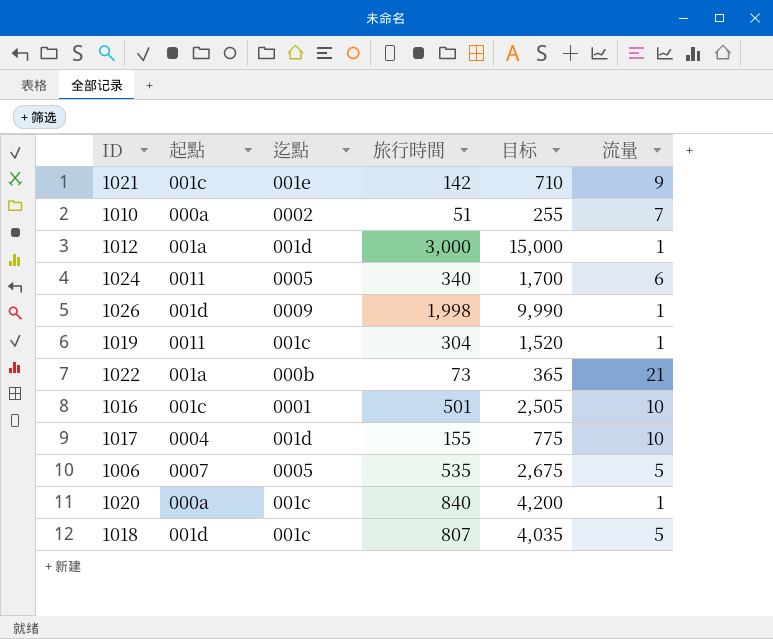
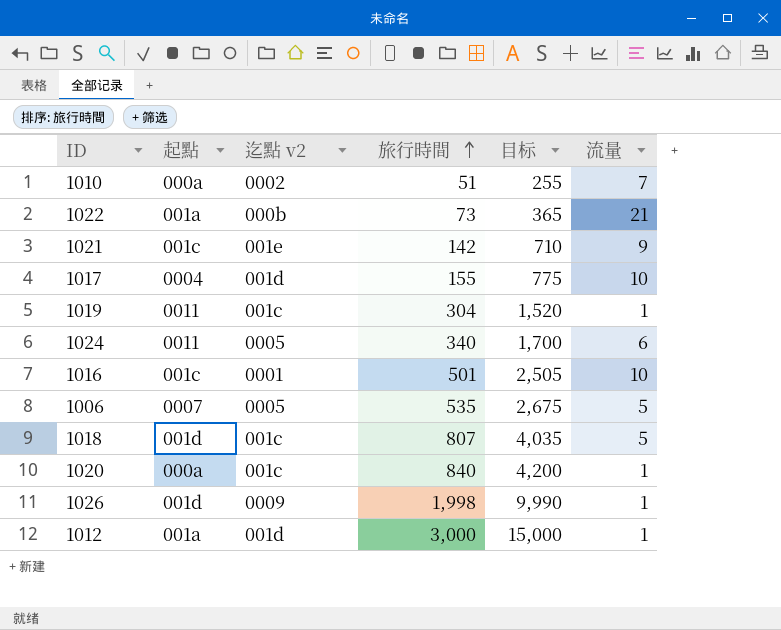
row order: none -> 旅行時間 ascending
column name: 迄點 -> 迄點 v2

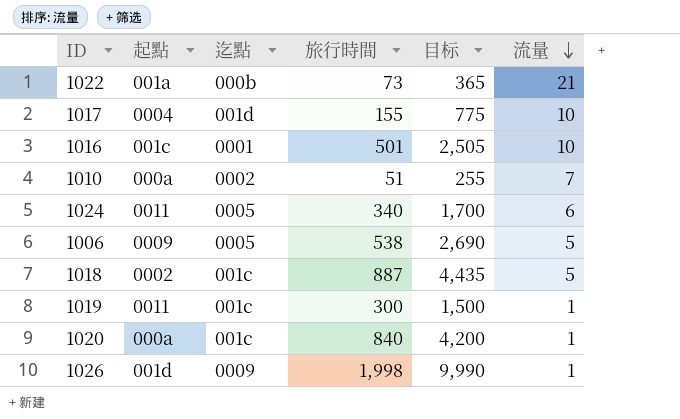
row order: 旅行時間 ascending -> 流量 descending
column name: 迄點 v2 -> 迄點
row 1021: 001c | 001e | 142 | 710 | 9 -> none
row 1012: 001a | 001d | 3,000 | 15,000 | 1 -> none
1006 | 起點: 0007 -> 0009
1006 | 旅行時間: 535 -> 538
1006 | 目标: 2,675 -> 2,690
1018 | 起點: 001d -> 0002
1018 | 旅行時間: 807 -> 887
1018 | 目标: 4,035 -> 4,435
1019 | 旅行時間: 304 -> 300
1019 | 目标: 1,520 -> 1,500

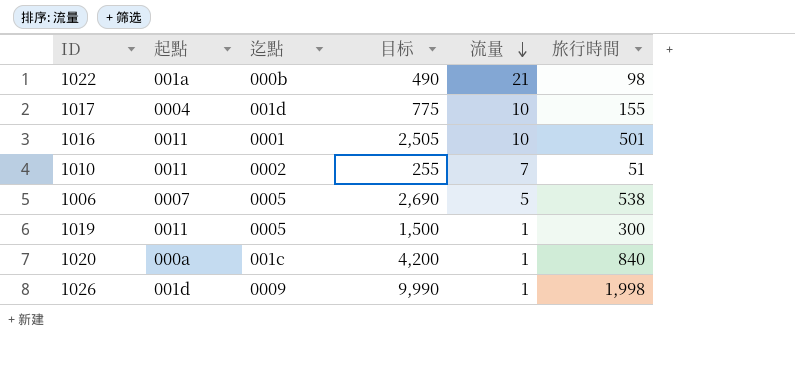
column 旅行時間 | position: 4 -> 6
row 1024: 0011 | 0005 | 340 | 1,700 | 6 -> none
row 1018: 0002 | 001c | 887 | 4,435 | 5 -> none
1022 | 目标: 365 -> 490
1022 | 旅行時間: 73 -> 98
1016 | 起點: 001c -> 0011
1010 | 起點: 000a -> 0011
1006 | 起點: 0009 -> 0007
1019 | 迄點: 001c -> 0005

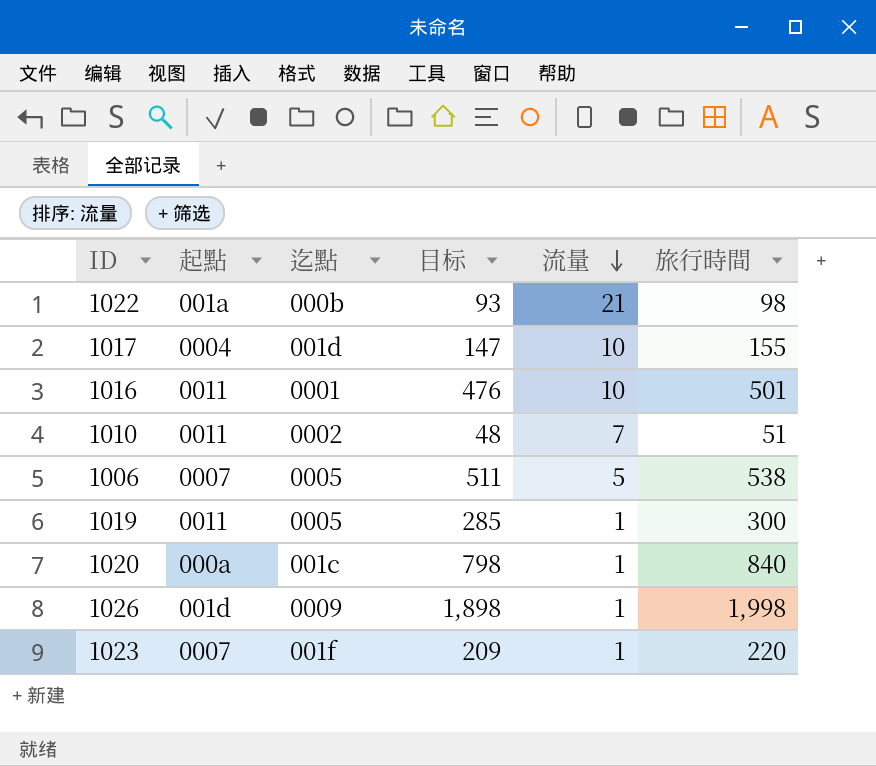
column 目标 | formula: [旅行時間] * 5 -> [旅行時間] * 0.95
row 1023: none -> 0007 | 001f | 209 | 1 | 220

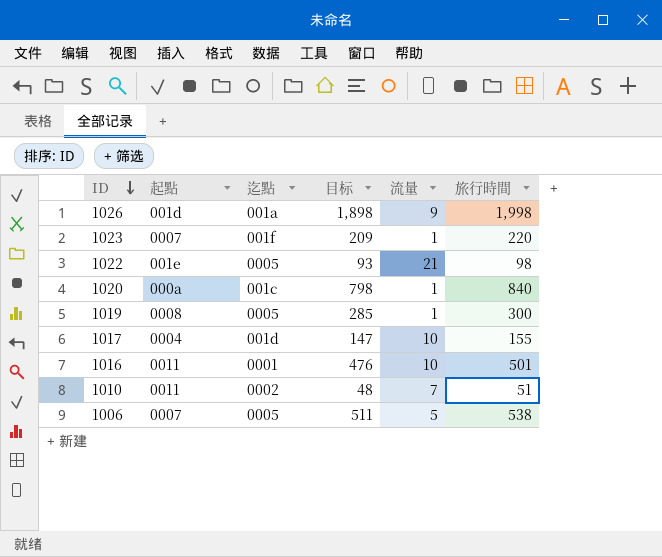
row order: 流量 descending -> ID descending
1026 | 迄點: 0009 -> 001a
1026 | 流量: 1 -> 9
1022 | 起點: 001a -> 001e
1022 | 迄點: 000b -> 0005
1019 | 起點: 0011 -> 0008

